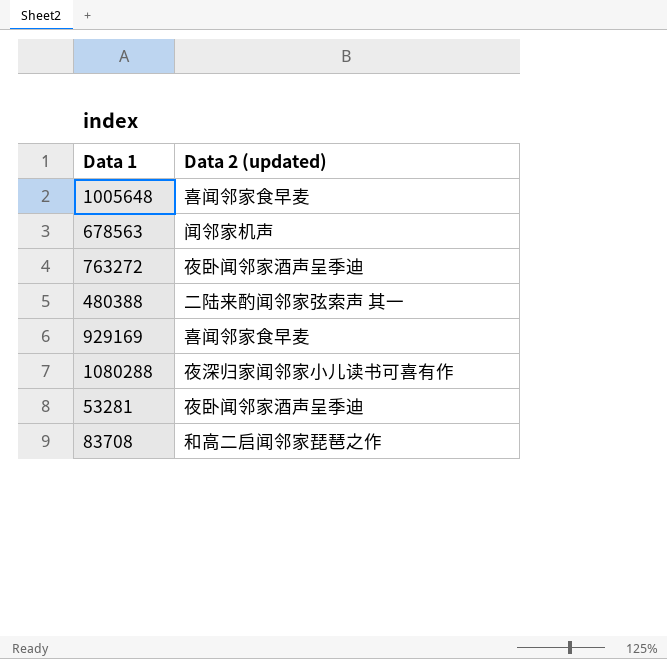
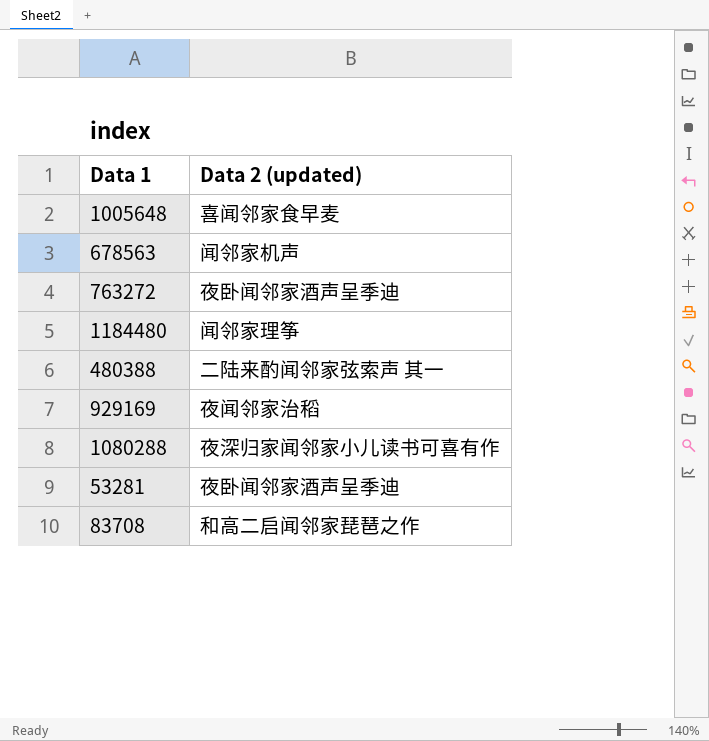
row 1184480: none -> 闻邻家理筝
929169 | Data 2 (updated): 喜闻邻家食早麦 -> 夜闻邻家治稻

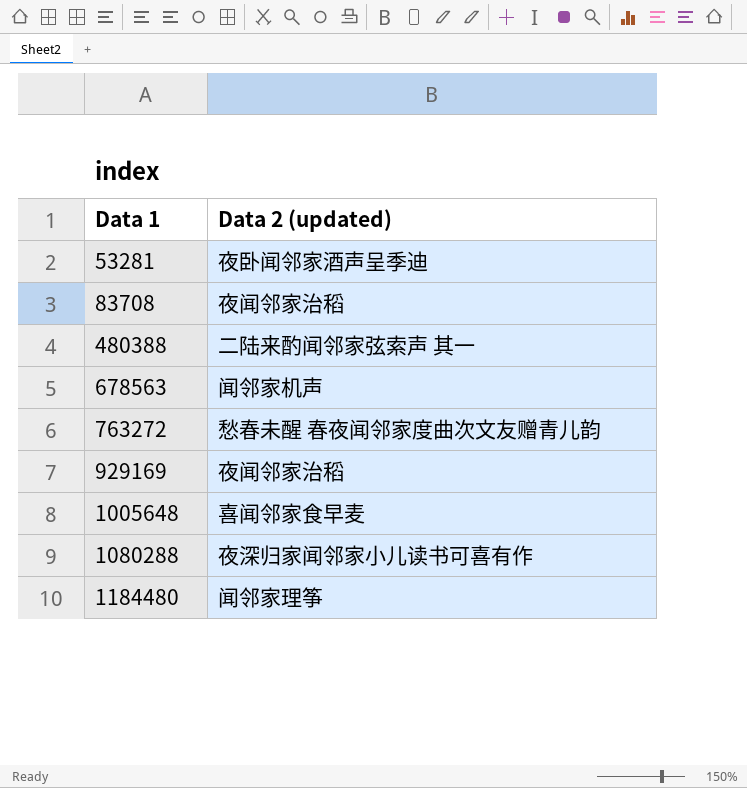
row order: none -> Data 1 ascending
83708 | Data 2 (updated): 和高二启闻邻家琵琶之作 -> 夜闻邻家治稻
763272 | Data 2 (updated): 夜卧闻邻家酒声呈季迪 -> 愁春未醒 春夜闻邻家度曲次文友赠青儿韵

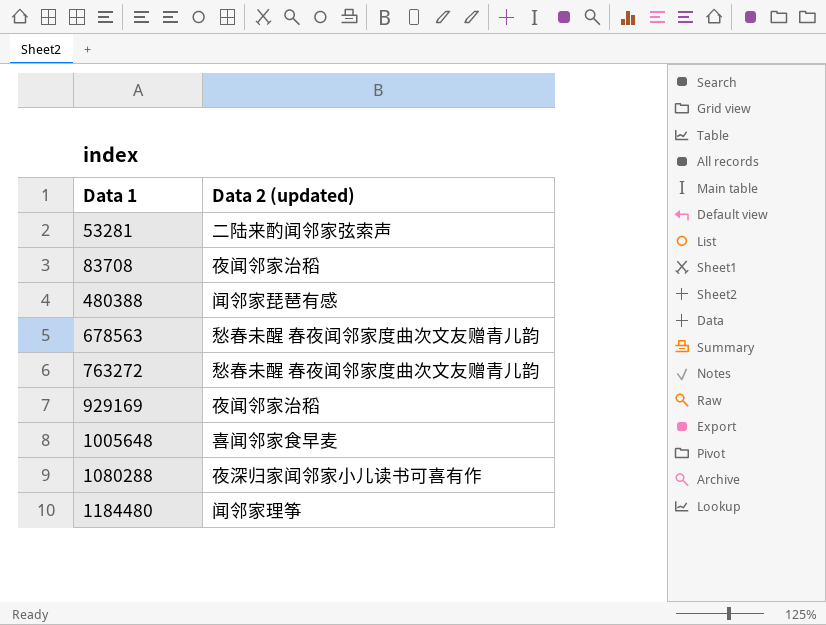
53281 | Data 2 (updated): 夜卧闻邻家酒声呈季迪 -> 二陆来酌闻邻家弦索声
480388 | Data 2 (updated): 二陆来酌闻邻家弦索声 其一 -> 闻邻家琵琶有感
678563 | Data 2 (updated): 闻邻家机声 -> 愁春未醒 春夜闻邻家度曲次文友赠青儿韵

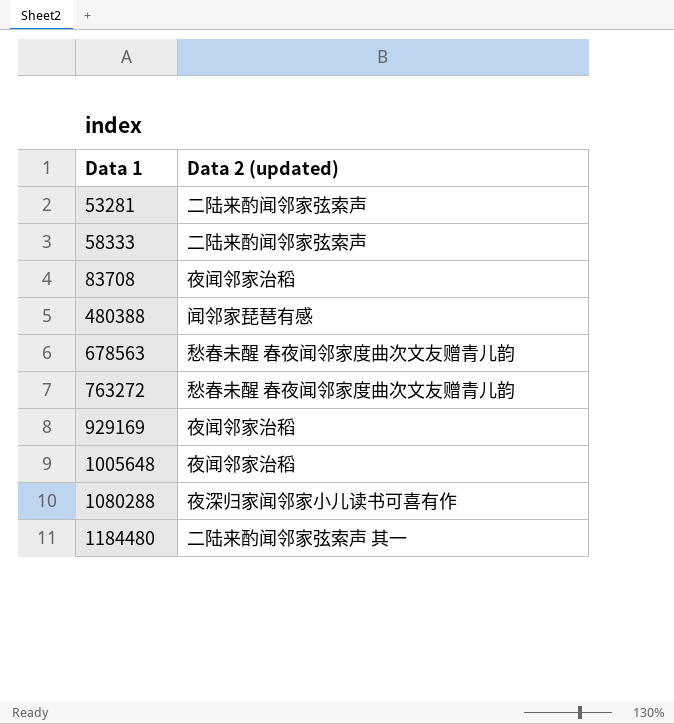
row 58333: none -> 二陆来酌闻邻家弦索声
1005648 | Data 2 (updated): 喜闻邻家食早麦 -> 夜闻邻家治稻
1184480 | Data 2 (updated): 闻邻家理筝 -> 二陆来酌闻邻家弦索声 其一

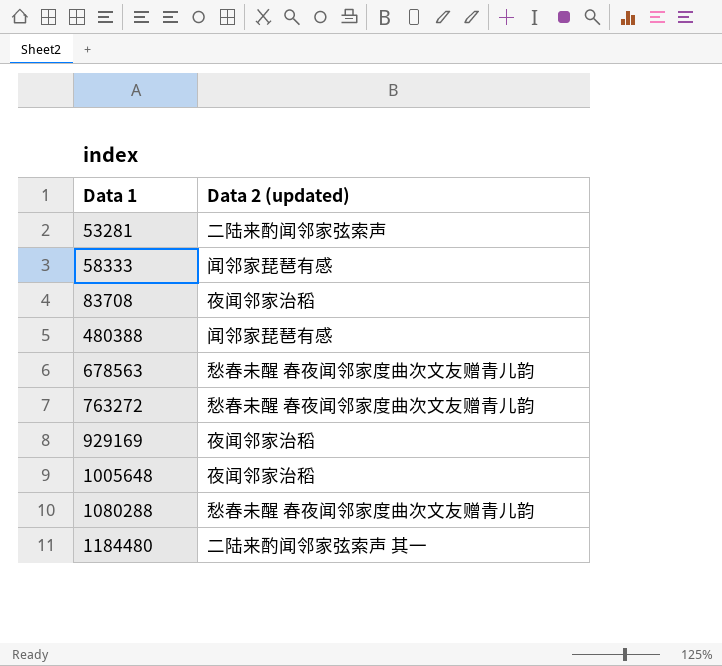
58333 | Data 2 (updated): 二陆来酌闻邻家弦索声 -> 闻邻家琵琶有感
1080288 | Data 2 (updated): 夜深归家闻邻家小儿读书可喜有作 -> 愁春未醒 春夜闻邻家度曲次文友赠青儿韵

